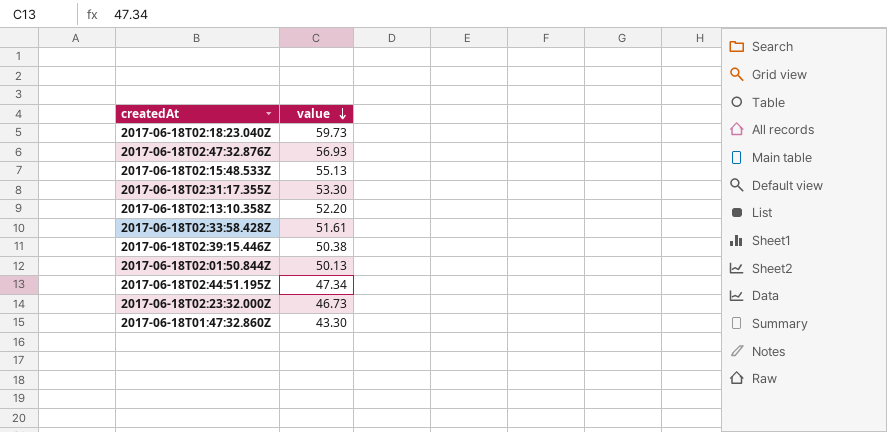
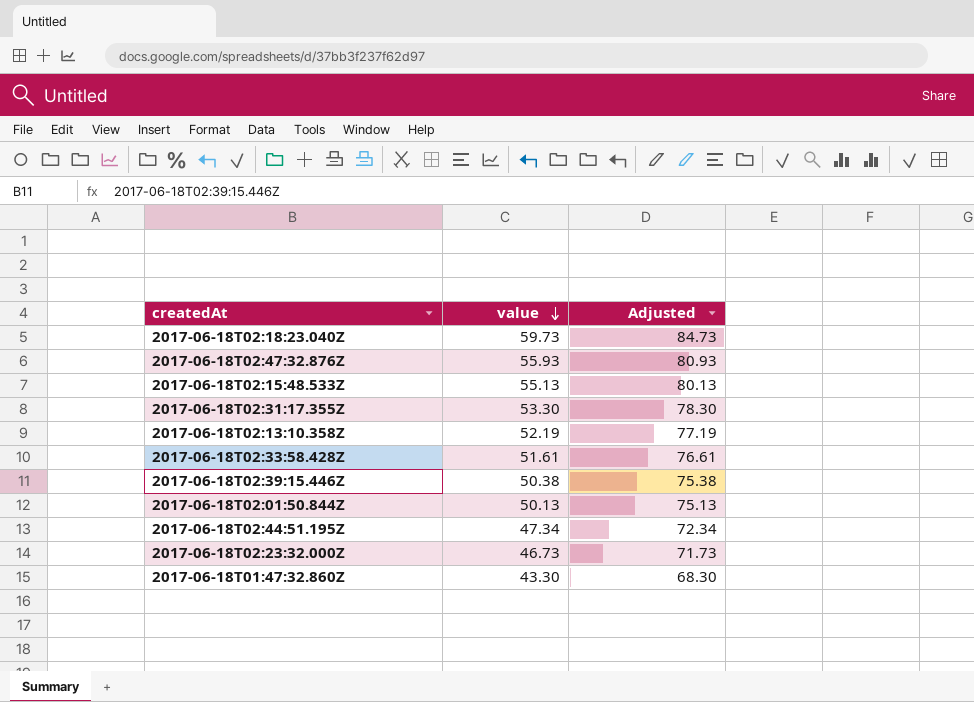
column Adjusted | formula: none -> [value] + 25
2017-06-18T02:47:32.876Z | value: 56.93 -> 55.93
2017-06-18T02:13:10.358Z | value: 52.20 -> 52.19

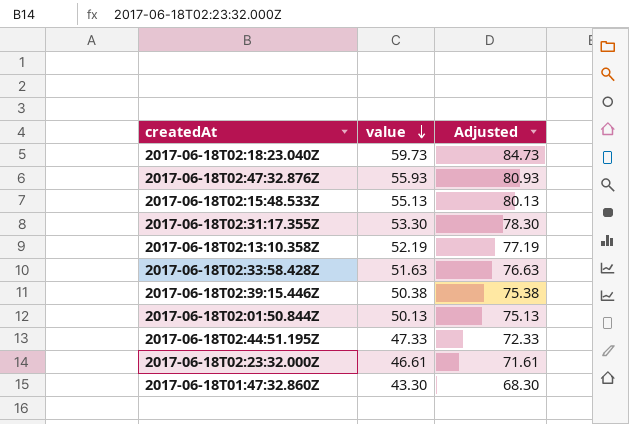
2017-06-18T02:33:58.428Z | value: 51.61 -> 51.63
2017-06-18T02:33:58.428Z | Adjusted: 76.61 -> 76.63
2017-06-18T02:44:51.195Z | value: 47.34 -> 47.33
2017-06-18T02:44:51.195Z | Adjusted: 72.34 -> 72.33
2017-06-18T02:23:32.000Z | value: 46.73 -> 46.61
2017-06-18T02:23:32.000Z | Adjusted: 71.73 -> 71.61

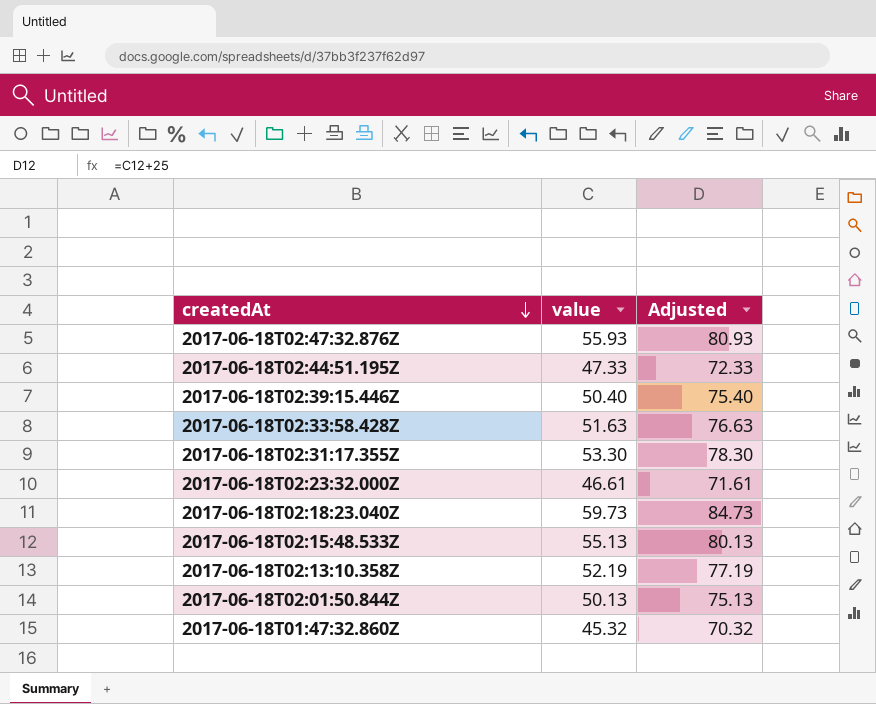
row order: value descending -> createdAt descending
2017-06-18T02:39:15.446Z | value: 50.38 -> 50.40
2017-06-18T02:39:15.446Z | Adjusted: 75.38 -> 75.40
2017-06-18T01:47:32.860Z | value: 43.30 -> 45.32
2017-06-18T01:47:32.860Z | Adjusted: 68.30 -> 70.32

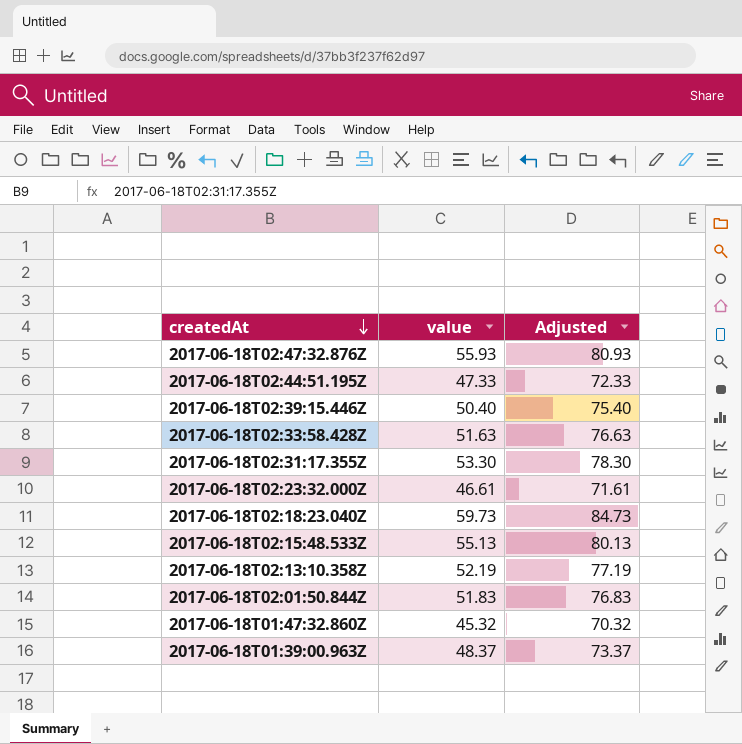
2017-06-18T02:01:50.844Z | value: 50.13 -> 51.83
2017-06-18T02:01:50.844Z | Adjusted: 75.13 -> 76.83
row 2017-06-18T01:39:00.963Z: none -> 48.37 | 73.37

